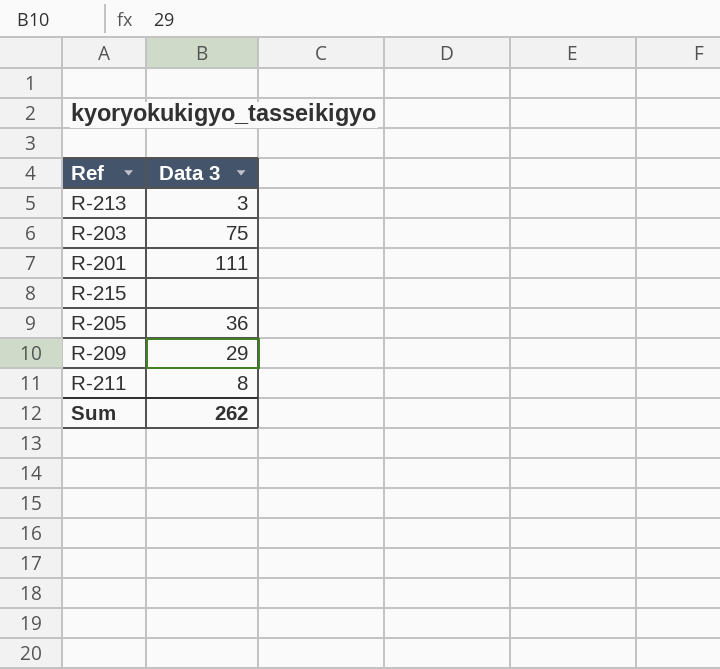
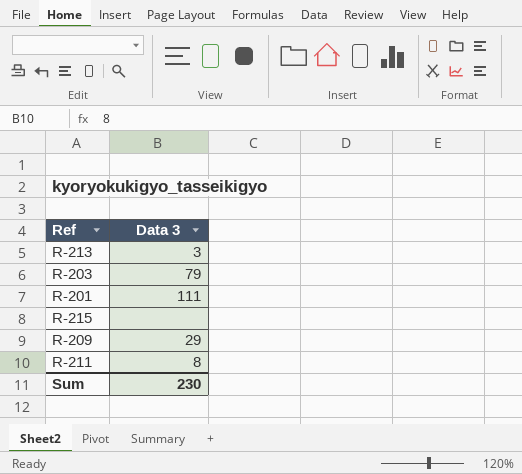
row R-205: 36 -> none
R-203 | Data 3: 75 -> 79
Sum | Data 3: 262 -> 230

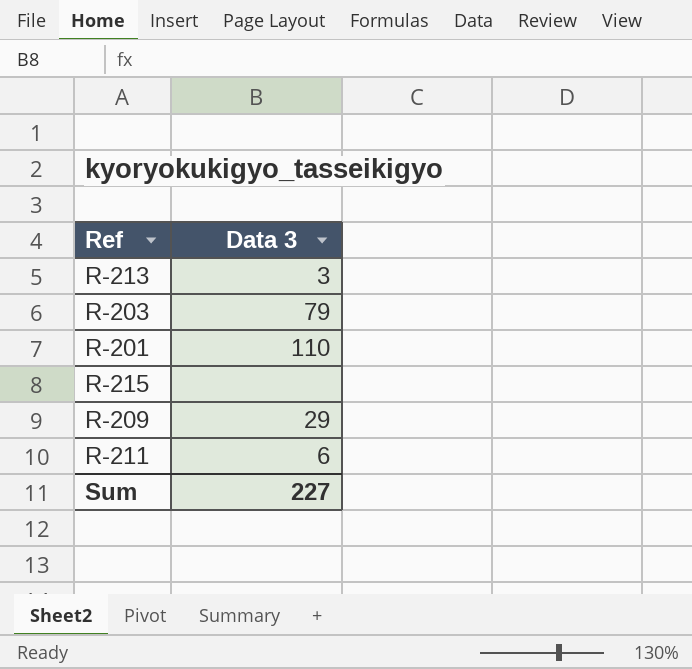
R-201 | Data 3: 111 -> 110
R-211 | Data 3: 8 -> 6
Sum | Data 3: 230 -> 227

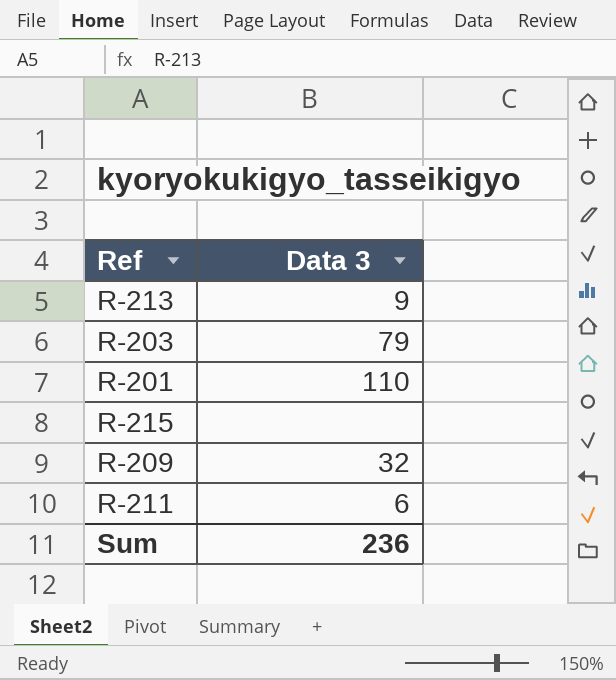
R-213 | Data 3: 3 -> 9
R-209 | Data 3: 29 -> 32
Sum | Data 3: 227 -> 236

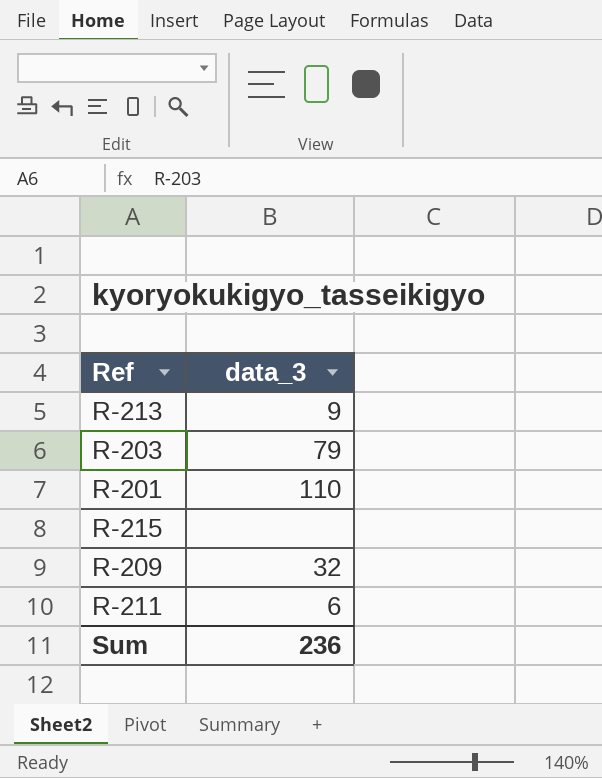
column name: Data 3 -> data_3

